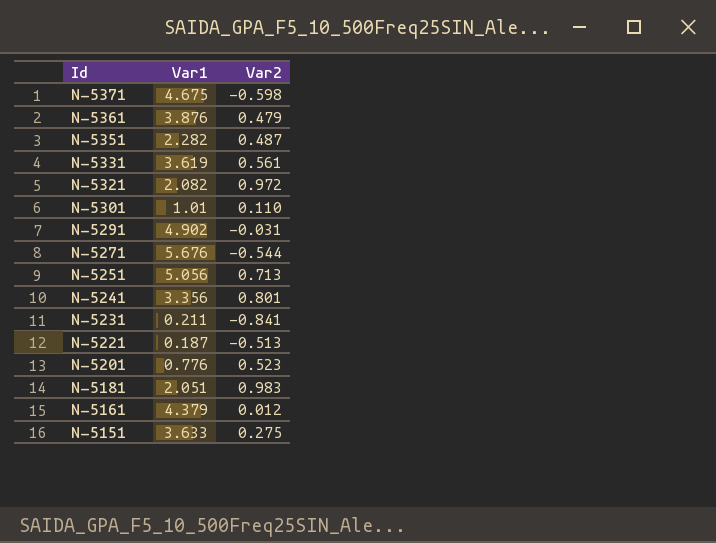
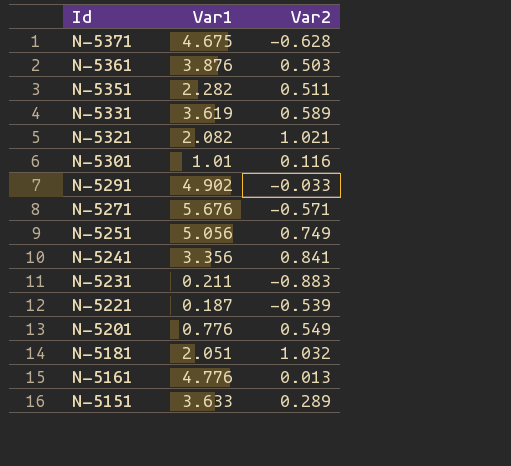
N-5371 | Var2: -0.598 -> -0.628
N-5361 | Var2: 0.479 -> 0.503
N-5351 | Var2: 0.487 -> 0.511
N-5331 | Var2: 0.561 -> 0.589
N-5321 | Var2: 0.972 -> 1.021
N-5301 | Var2: 0.110 -> 0.116
N-5291 | Var2: -0.031 -> -0.033
N-5271 | Var2: -0.544 -> -0.571
N-5251 | Var2: 0.713 -> 0.749
N-5241 | Var2: 0.801 -> 0.841
N-5231 | Var2: -0.841 -> -0.883
N-5221 | Var2: -0.513 -> -0.539
N-5201 | Var2: 0.523 -> 0.549
N-5181 | Var2: 0.983 -> 1.032
N-5161 | Var1: 4.379 -> 4.776
N-5161 | Var2: 0.012 -> 0.013
N-5151 | Var2: 0.275 -> 0.289

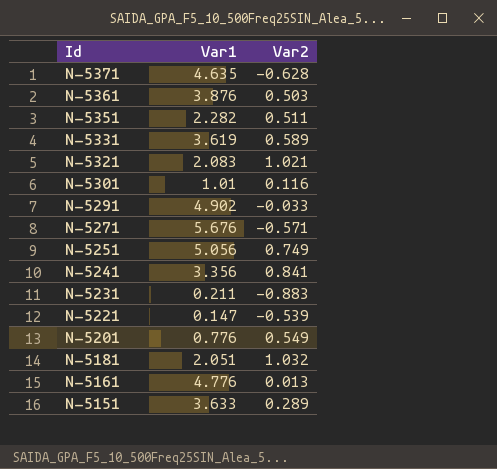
N-5371 | Var1: 4.675 -> 4.635
N-5321 | Var1: 2.082 -> 2.083
N-5221 | Var1: 0.187 -> 0.147

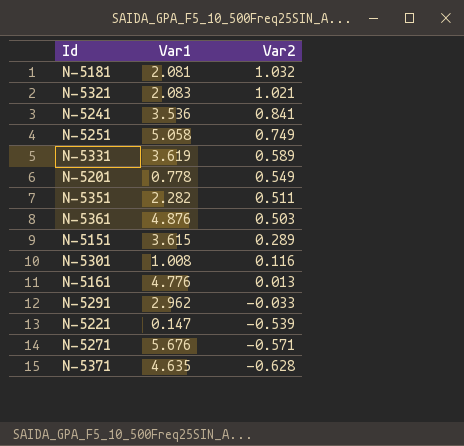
row order: Id descending -> Var2 descending
row N-5231: 0.211 | -0.883 -> none
N-5181 | Var1: 2.051 -> 2.081
N-5241 | Var1: 3.356 -> 3.536
N-5251 | Var1: 5.056 -> 5.058
N-5201 | Var1: 0.776 -> 0.778
N-5361 | Var1: 3.876 -> 4.876
N-5151 | Var1: 3.633 -> 3.615
N-5301 | Var1: 1.01 -> 1.008
N-5291 | Var1: 4.902 -> 2.962

